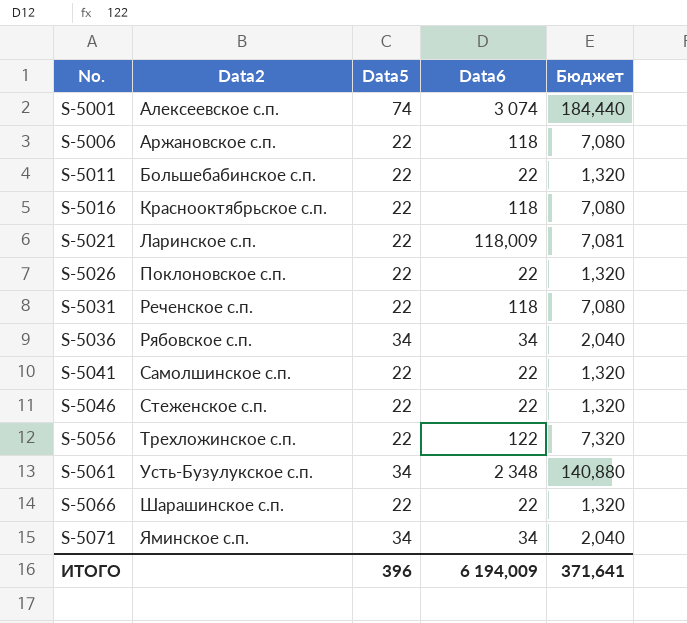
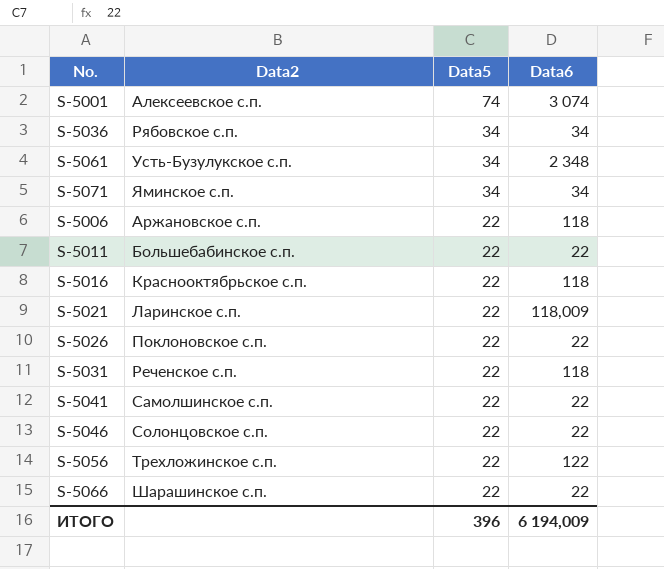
row order: No. ascending -> Data5 descending
column Бюджет | formula: [Data6] * 0,06 -> none
S-5046 | Data2: Стеженское с.п. -> Солонцовское с.п.

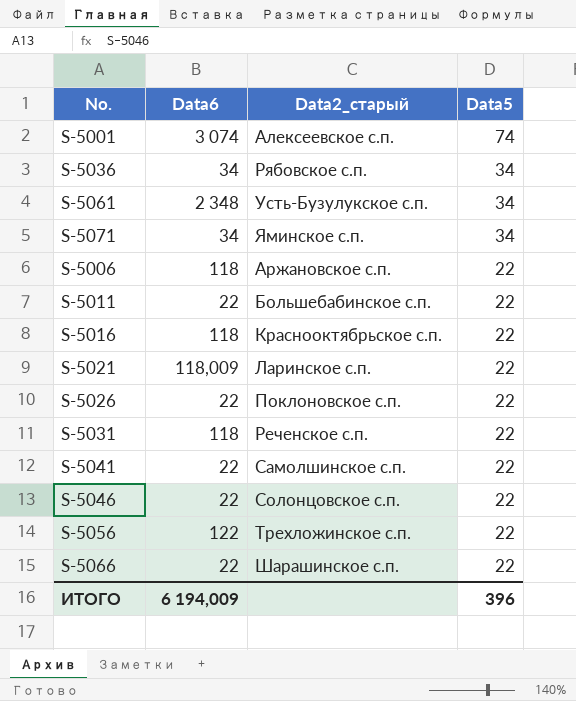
column Data6 | position: 4 -> 2
column name: Data2 -> Data2_старый

